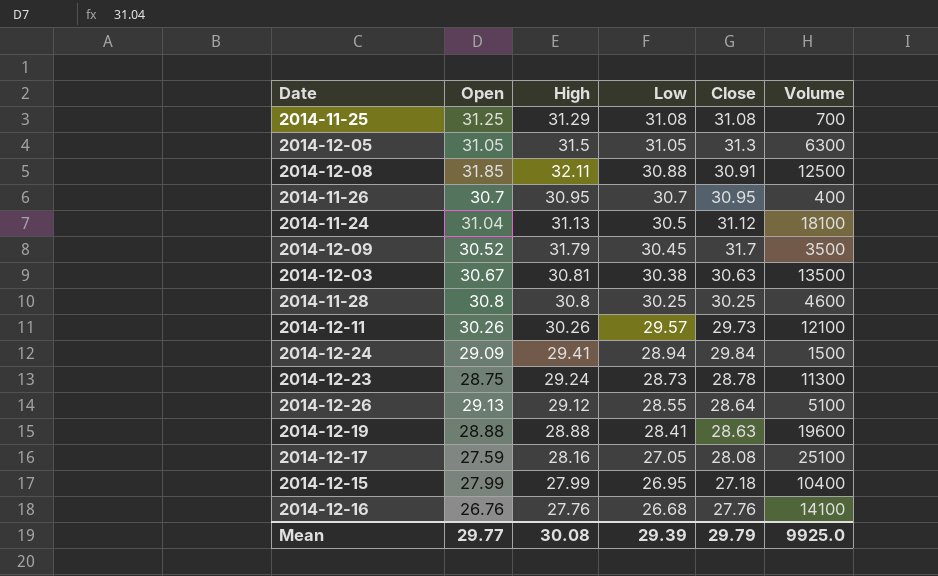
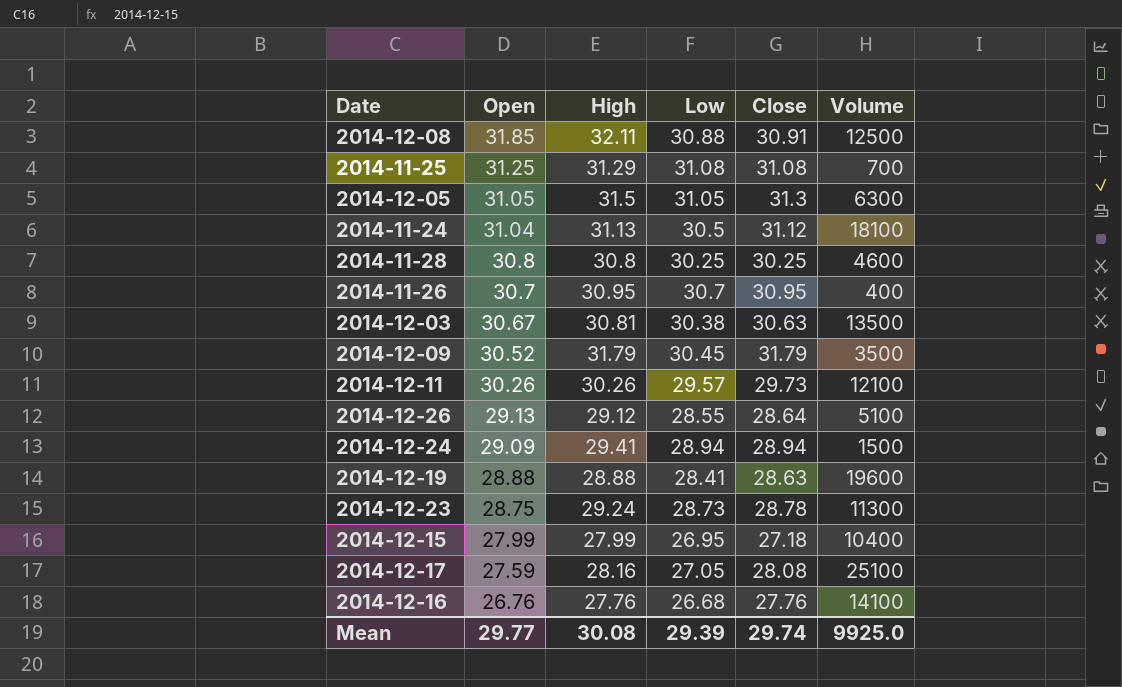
row order: Low descending -> Open descending
2014-12-09 | Close: 31.7 -> 31.79
2014-12-24 | Close: 29.84 -> 28.94
Mean | Close: 29.79 -> 29.74

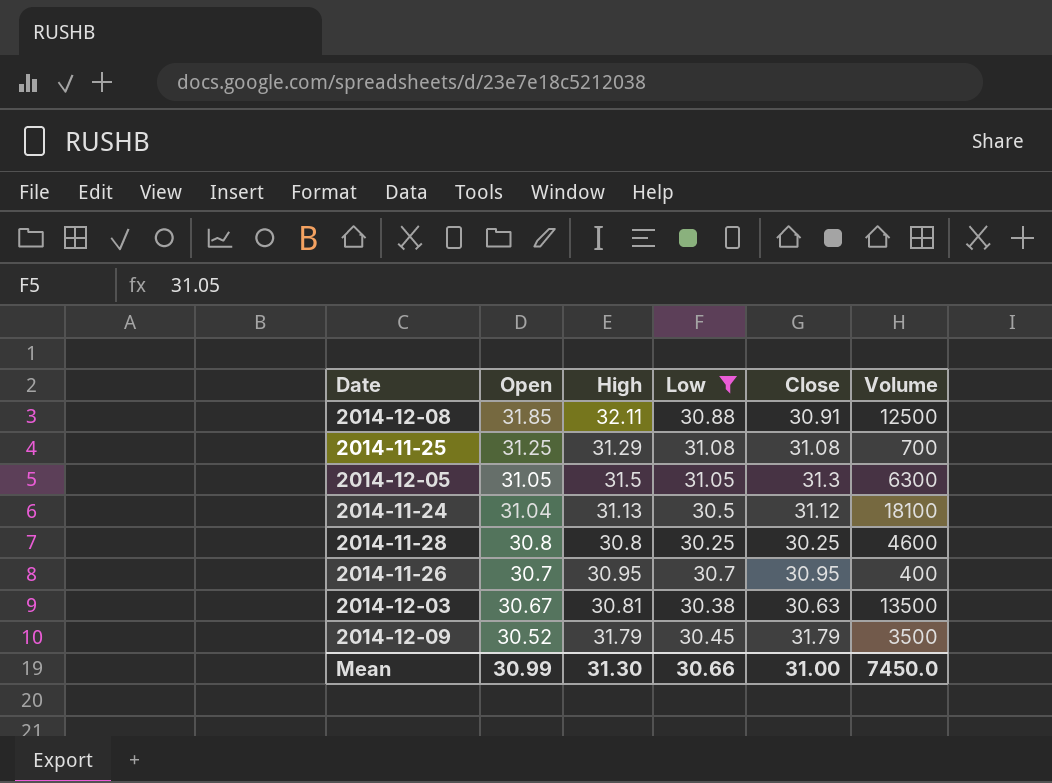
filter: none -> Low >= 30.25
Mean | Open: 29.77 -> 30.99
Mean | High: 30.08 -> 31.30
Mean | Low: 29.39 -> 30.66
Mean | Close: 29.74 -> 31.00
Mean | Volume: 9925.0 -> 7450.0

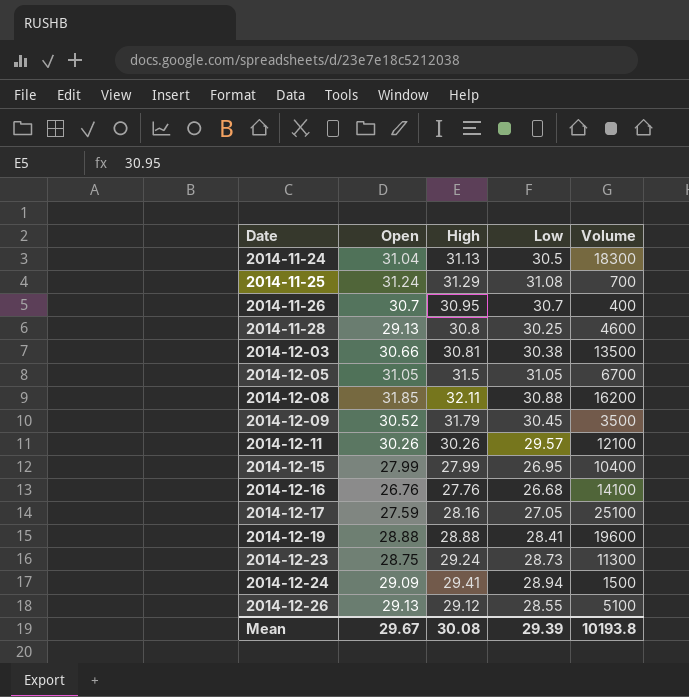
filter: Low >= 30.25 -> none
row order: Open descending -> Date ascending
column Close | position: 5 -> none
2014-11-24 | Volume: 18100 -> 18300
2014-11-25 | Open: 31.25 -> 31.24
2014-11-28 | Open: 30.8 -> 29.13
2014-12-03 | Open: 30.67 -> 30.66
2014-12-05 | Volume: 6300 -> 6700
2014-12-08 | Volume: 12500 -> 16200
Mean | Open: 30.99 -> 29.67
Mean | High: 31.30 -> 30.08
Mean | Low: 30.66 -> 29.39
Mean | Volume: 7450.0 -> 10193.8

